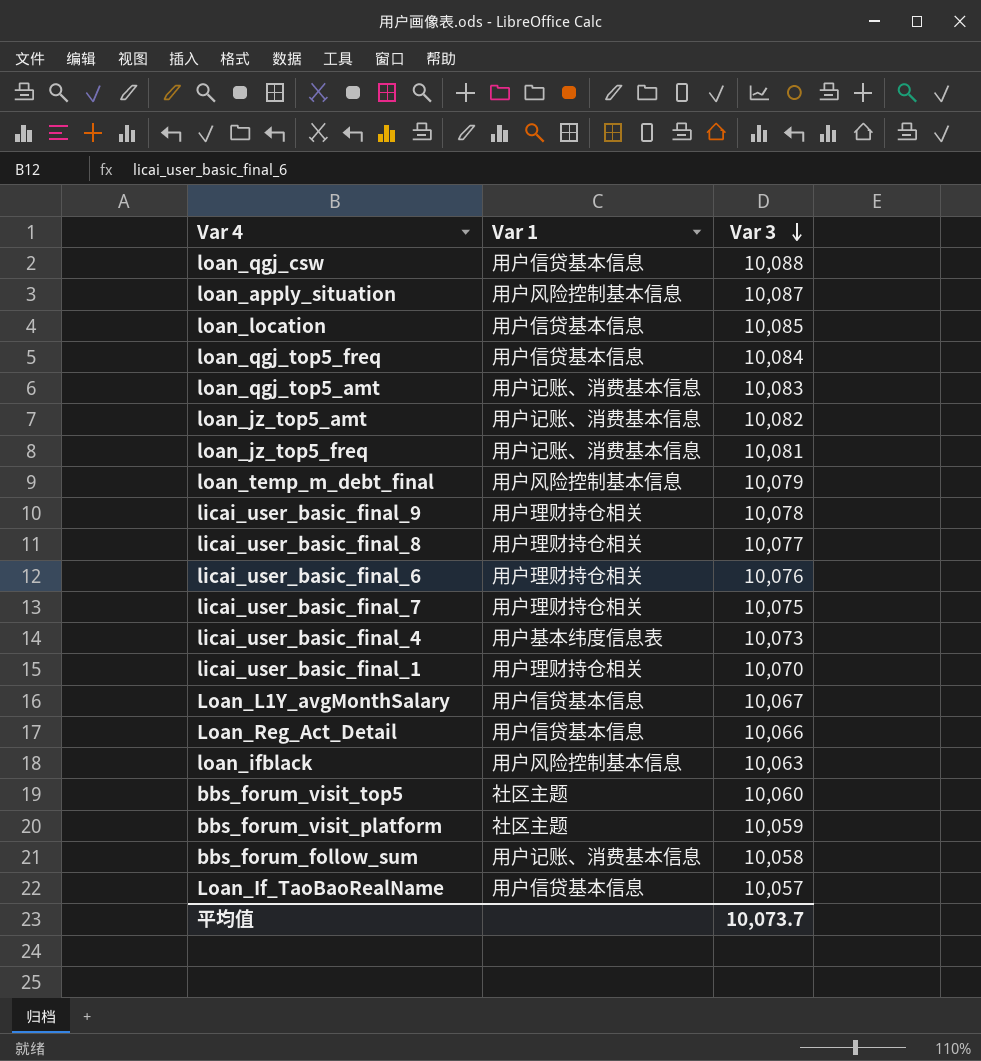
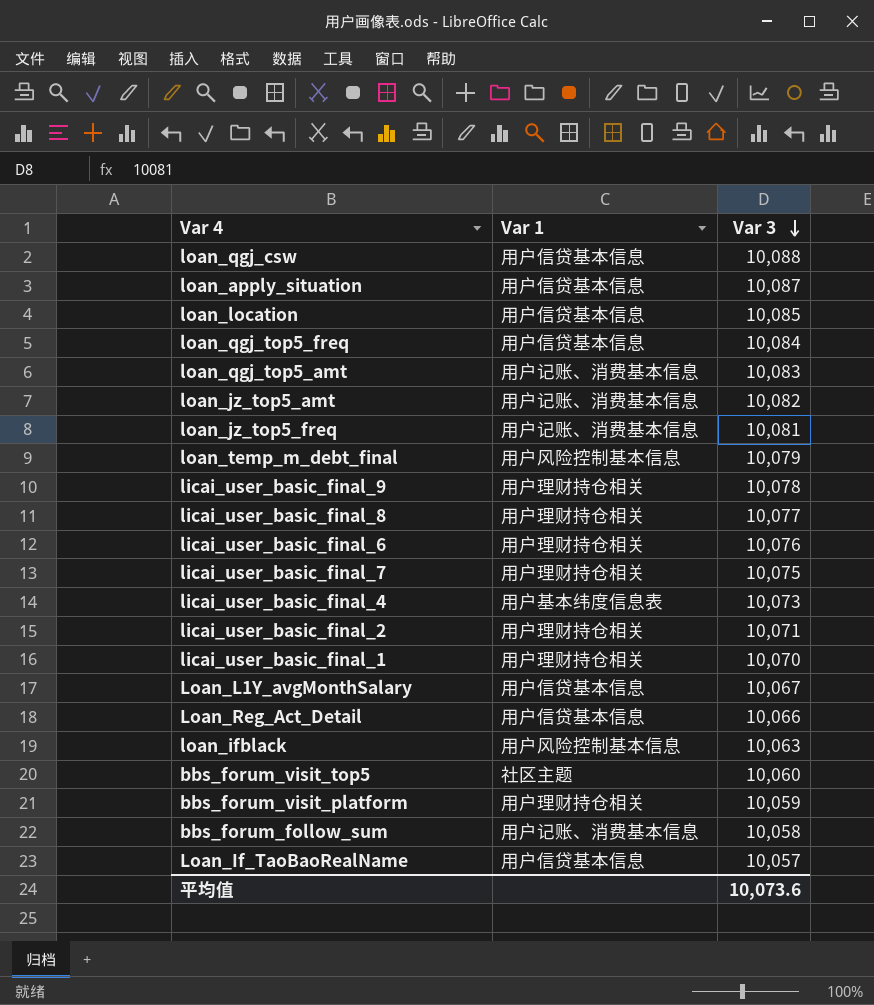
loan_apply_situation | Var 1: 用户风险控制基本信息 -> 用户信贷基本信息
row licai_user_basic_final_2: none -> 用户理财持仓相关 | 10,071
bbs_forum_visit_platform | Var 1: 社区主题 -> 用户理财持仓相关
平均值 | Var 3: 10,073.7 -> 10,073.6

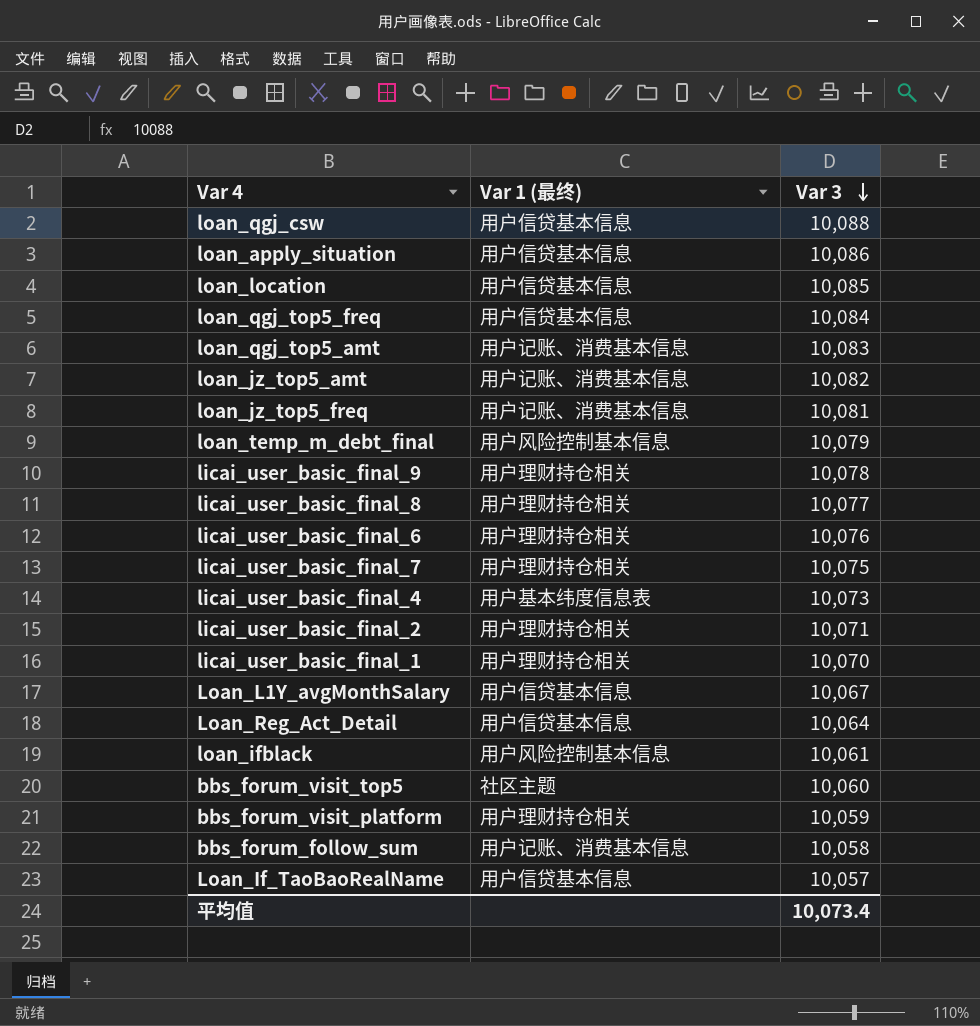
column name: Var 1 -> Var 1 (最终)
loan_apply_situation | Var 3: 10,087 -> 10,086
Loan_Reg_Act_Detail | Var 3: 10,066 -> 10,064
loan_ifblack | Var 3: 10,063 -> 10,061
平均值 | Var 3: 10,073.6 -> 10,073.4

